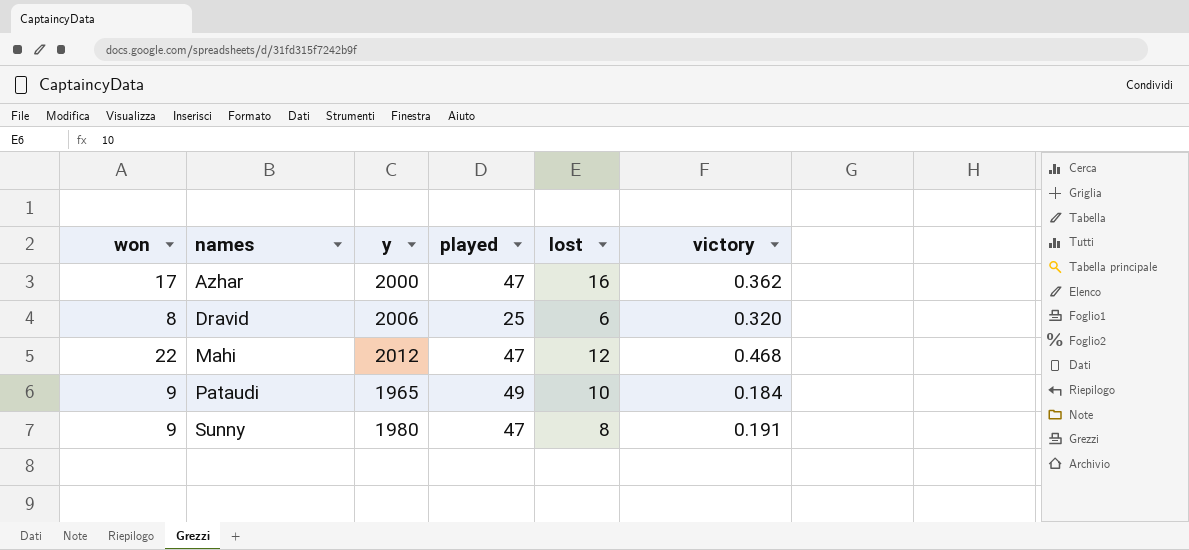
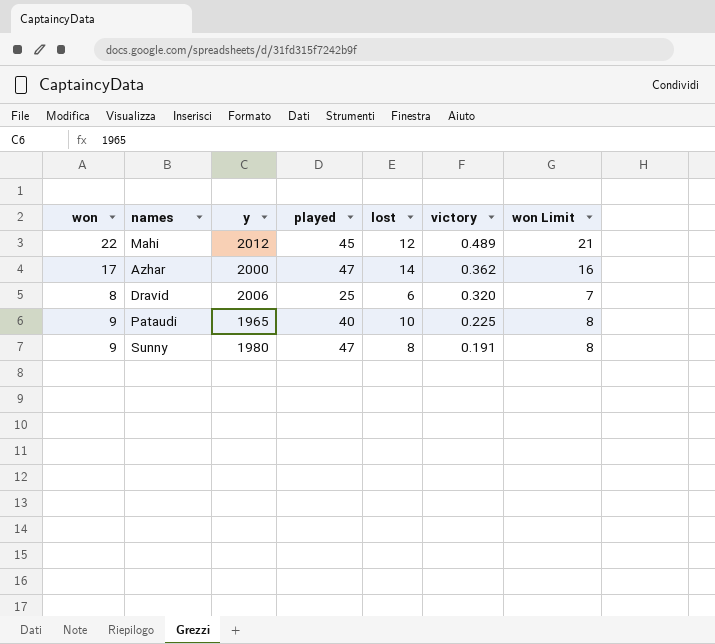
row order: names ascending -> victory descending
column won Limit | formula: none -> [won] - 1
Mahi | played: 47 -> 45
Mahi | victory: 0.468 -> 0.489
Azhar | lost: 16 -> 14
Pataudi | played: 49 -> 40
Pataudi | victory: 0.184 -> 0.225

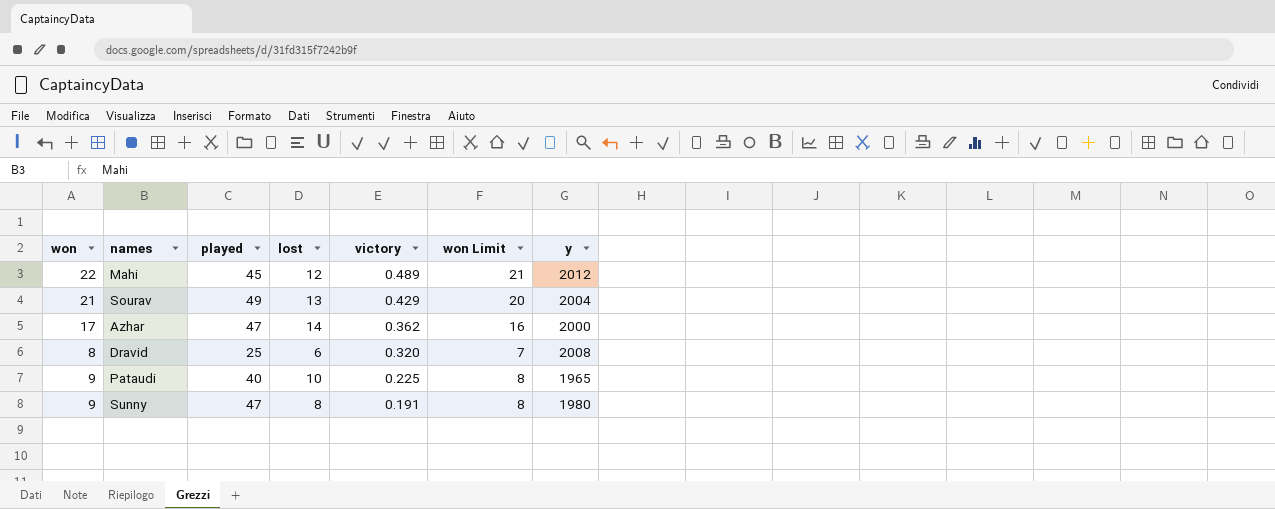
column y | position: 3 -> 7
row Sourav: none -> 21 | 49 | 13 | 0.429 | 20 | 2004
Dravid | y: 2006 -> 2008

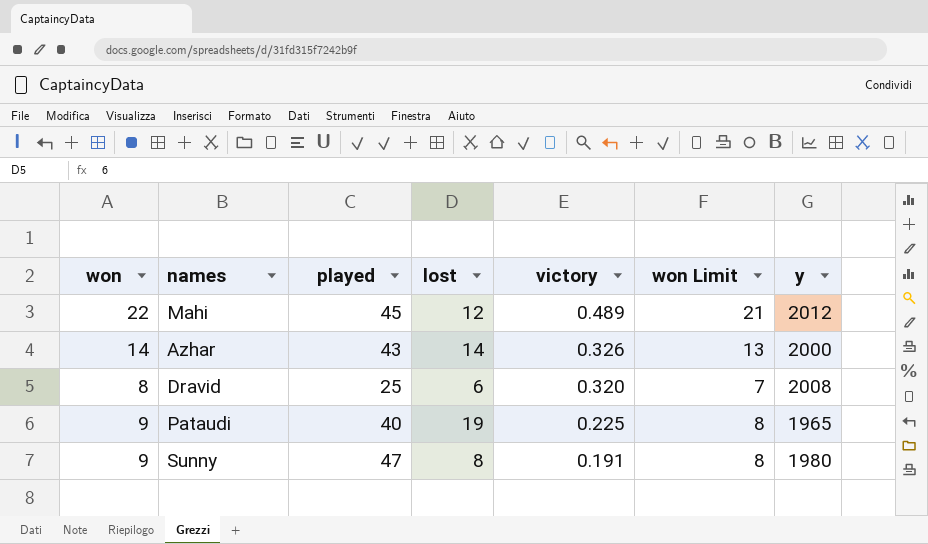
row Sourav: 21 | 49 | 13 | 0.429 | 20 | 2004 -> none
Azhar | won: 17 -> 14
Azhar | played: 47 -> 43
Azhar | victory: 0.362 -> 0.326
Azhar | won Limit: 16 -> 13
Pataudi | lost: 10 -> 19

